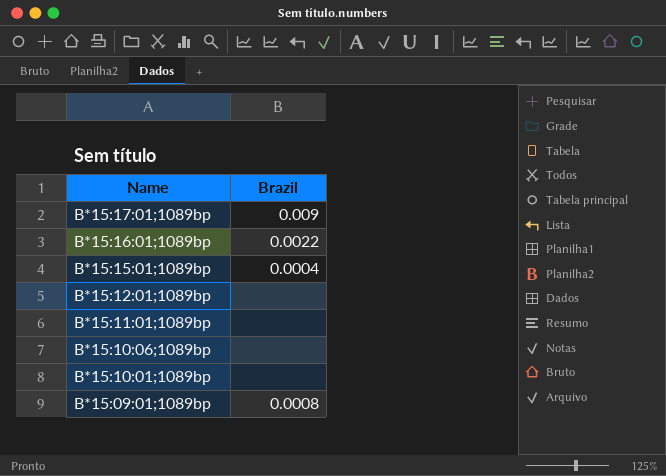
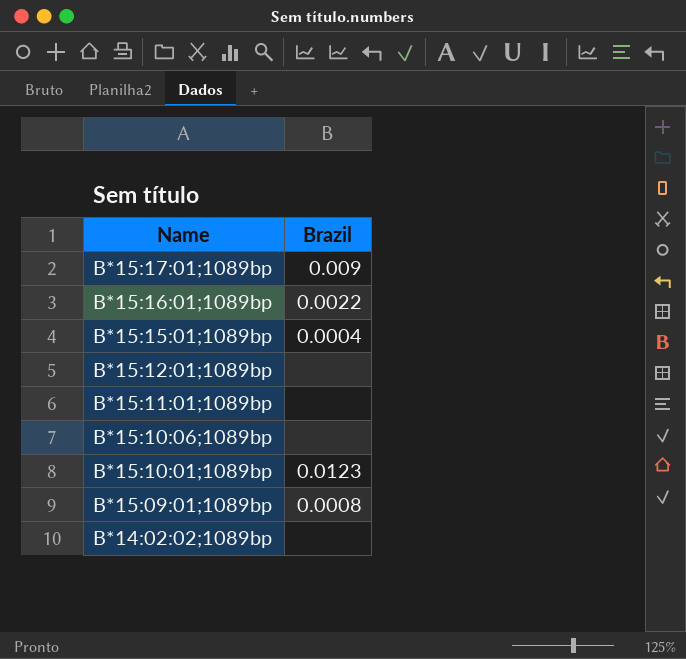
B*15:10:01;1089bp | Brazil: none -> 0.0123
row B*14:02:02;1089bp: none -> none

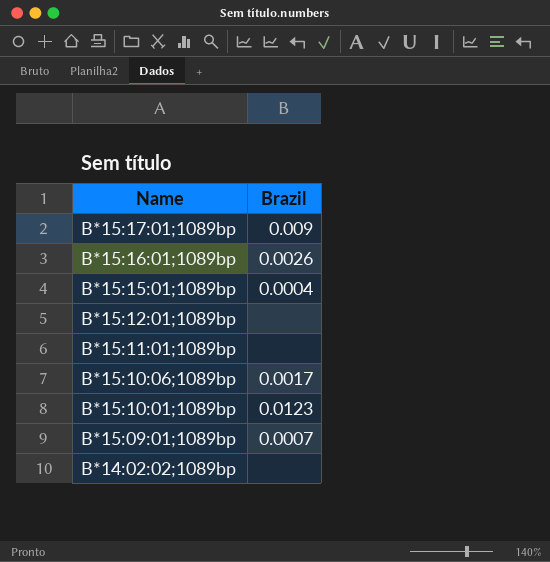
B*15:16:01;1089bp | Brazil: 0.0022 -> 0.0026
B*15:10:06;1089bp | Brazil: none -> 0.0017
B*15:09:01;1089bp | Brazil: 0.0008 -> 0.0007

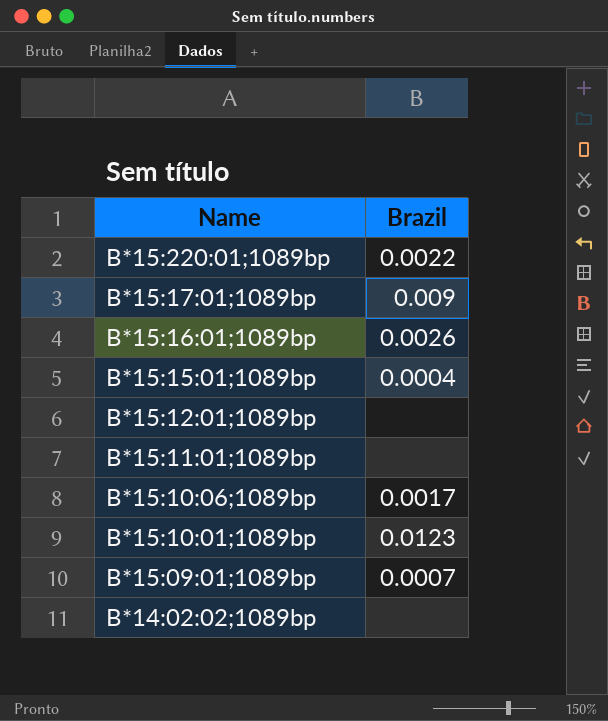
row B*15:220:01;1089bp: none -> 0.0022

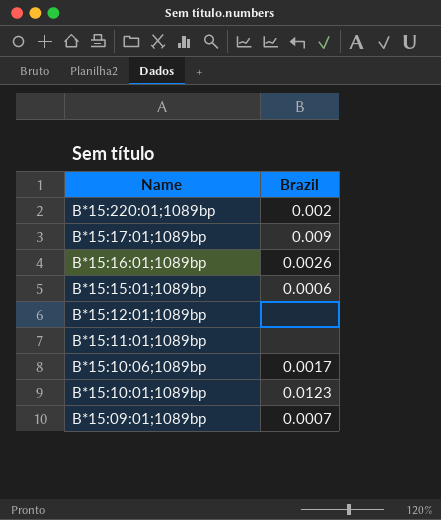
row B*14:02:02;1089bp: none -> none
B*15:220:01;1089bp | Brazil: 0.0022 -> 0.002
B*15:15:01;1089bp | Brazil: 0.0004 -> 0.0006

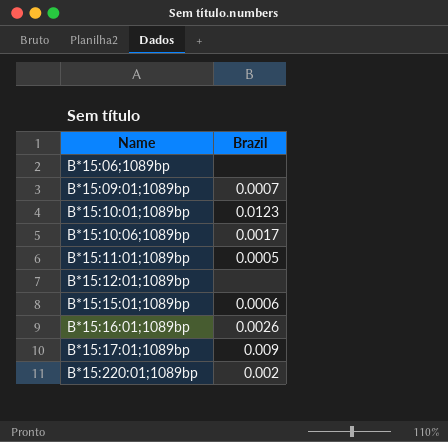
row order: Name descending -> Name ascending
row B*15:06;1089bp: none -> none
B*15:11:01;1089bp | Brazil: none -> 0.0005

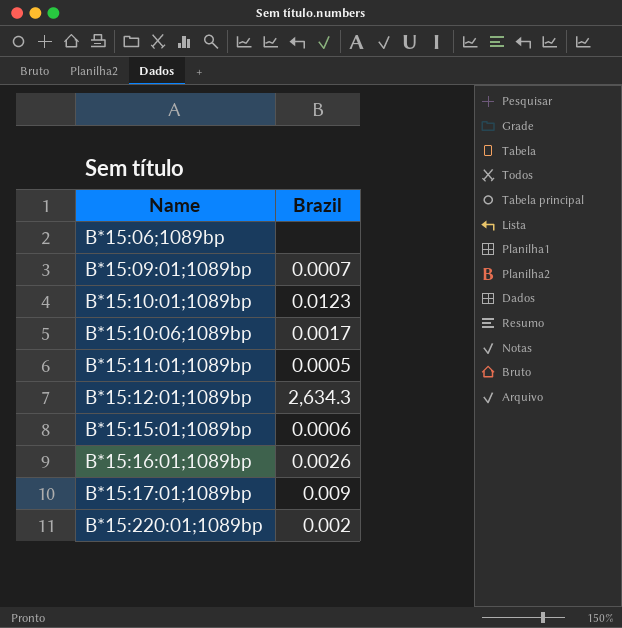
B*15:12:01;1089bp | Brazil: none -> 2,634.3

